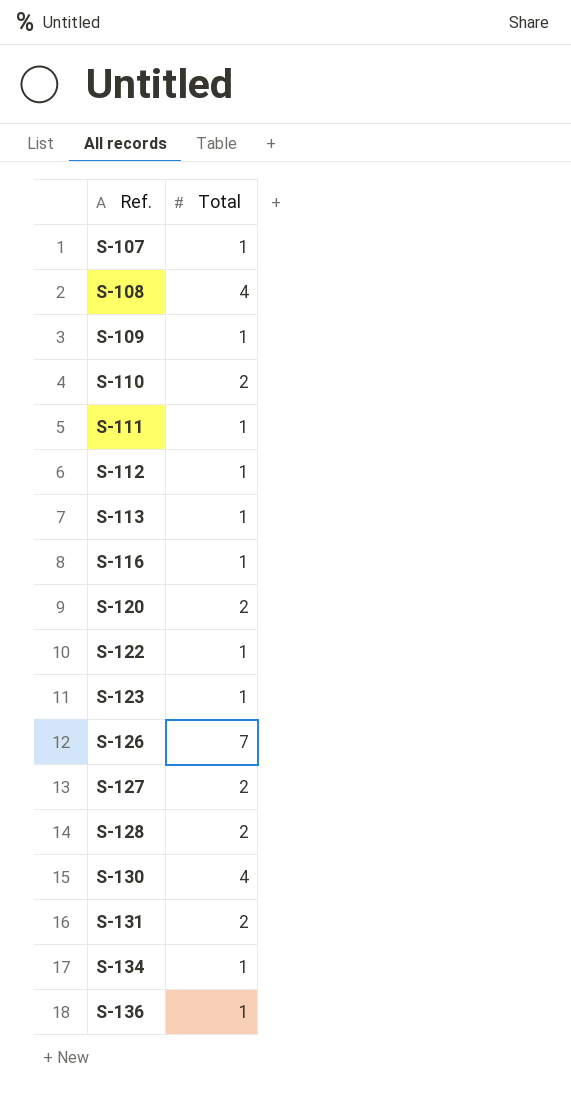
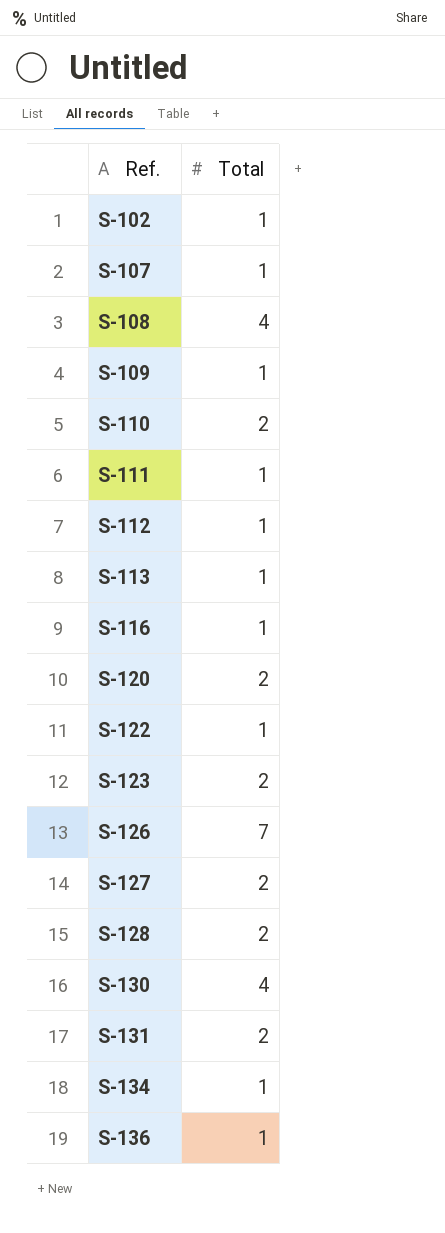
row S-102: none -> 1
S-123 | Total: 1 -> 2

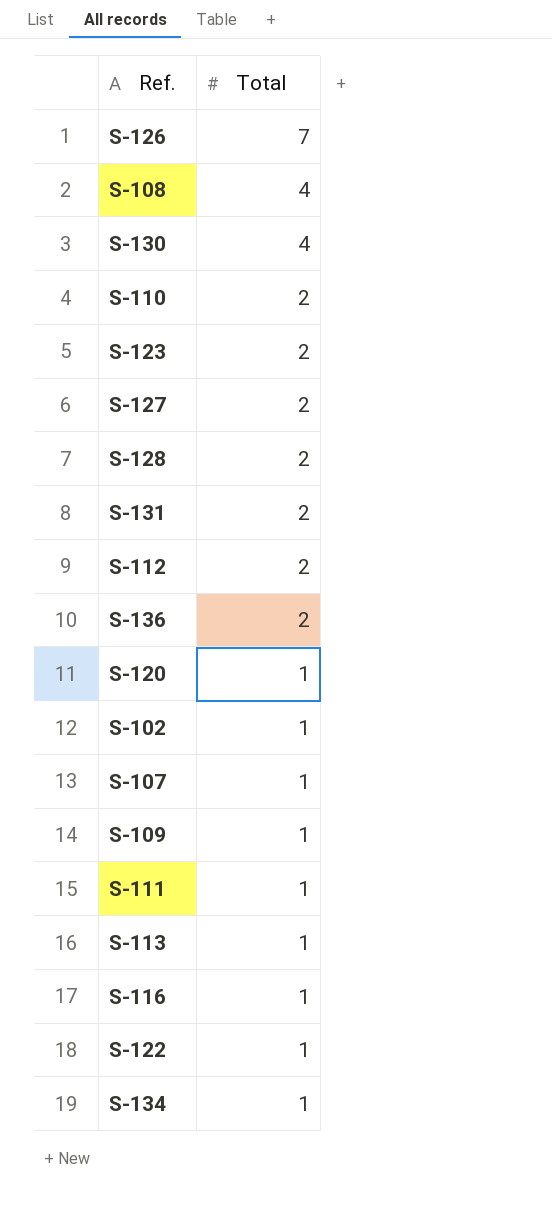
row order: Ref. ascending -> Total descending
S-112 | Total: 1 -> 2
S-136 | Total: 1 -> 2
S-120 | Total: 2 -> 1

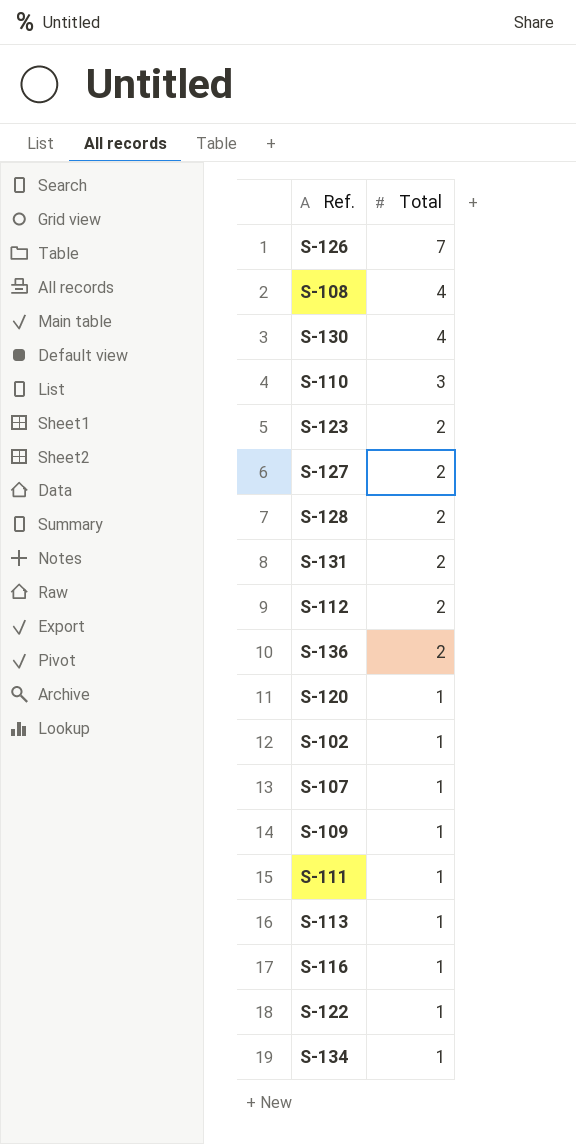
S-110 | Total: 2 -> 3

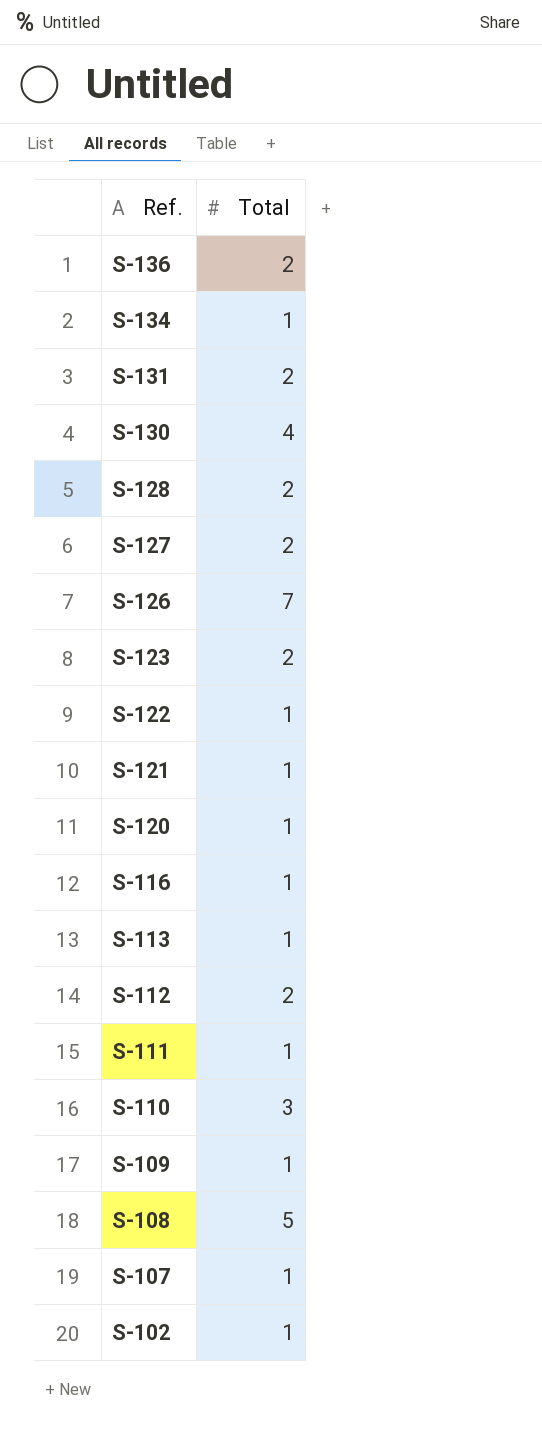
row order: Total descending -> Ref. descending
row S-121: none -> 1
S-108 | Total: 4 -> 5

